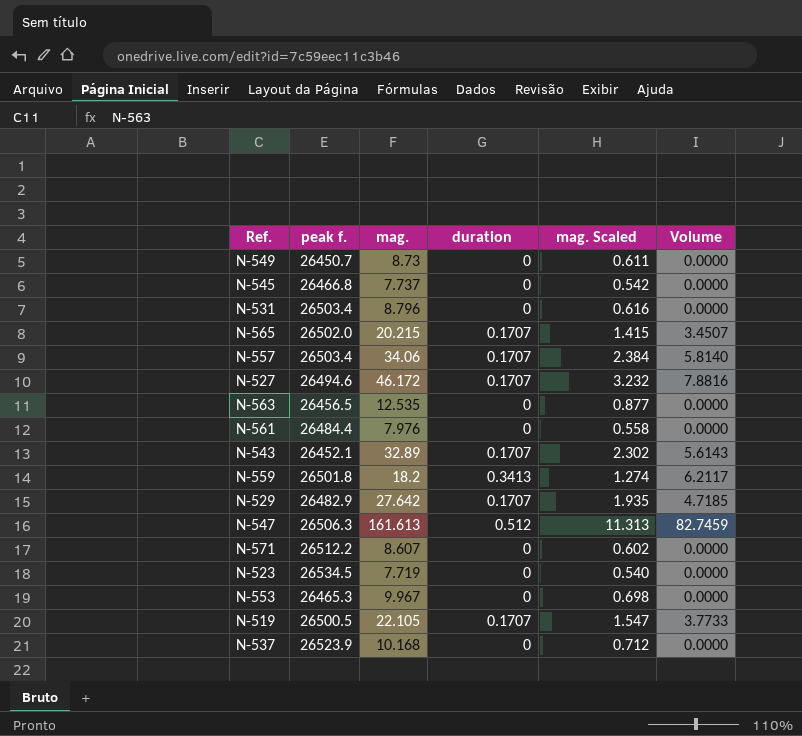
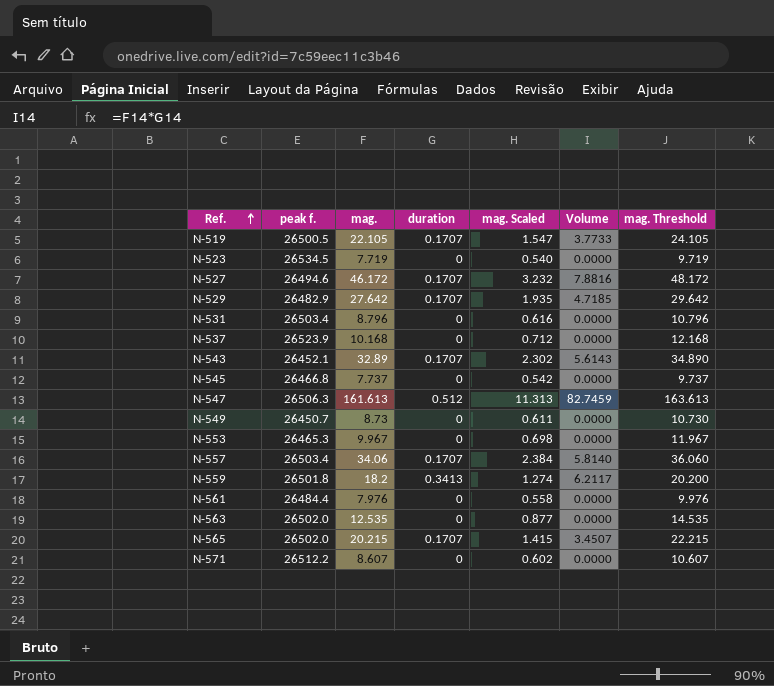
row order: none -> Ref. ascending
column mag. Threshold | formula: none -> [mag.] + 2
N-563 | peak f.: 26456.5 -> 26502.0

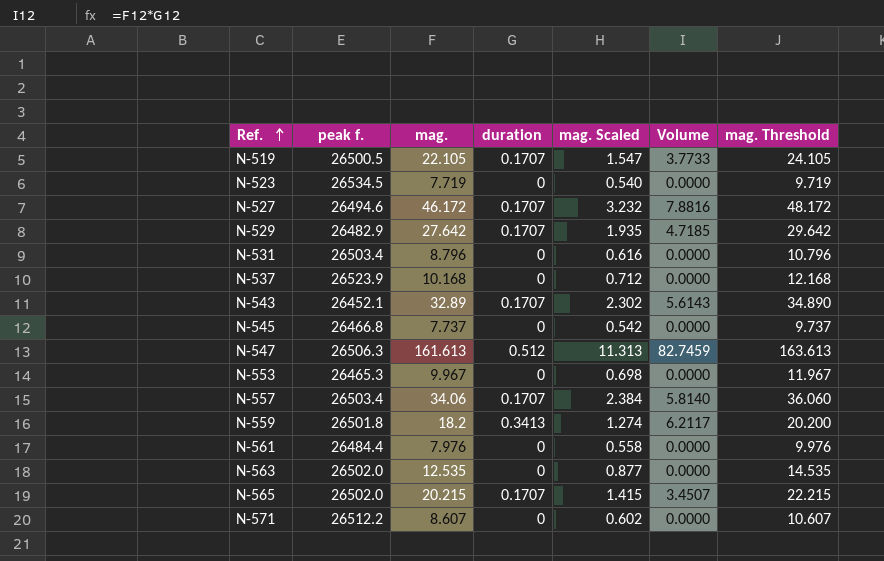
row N-549: 26450.7 | 8.73 | 0 | 0.611 | 0.0000 | 10.730 -> none

